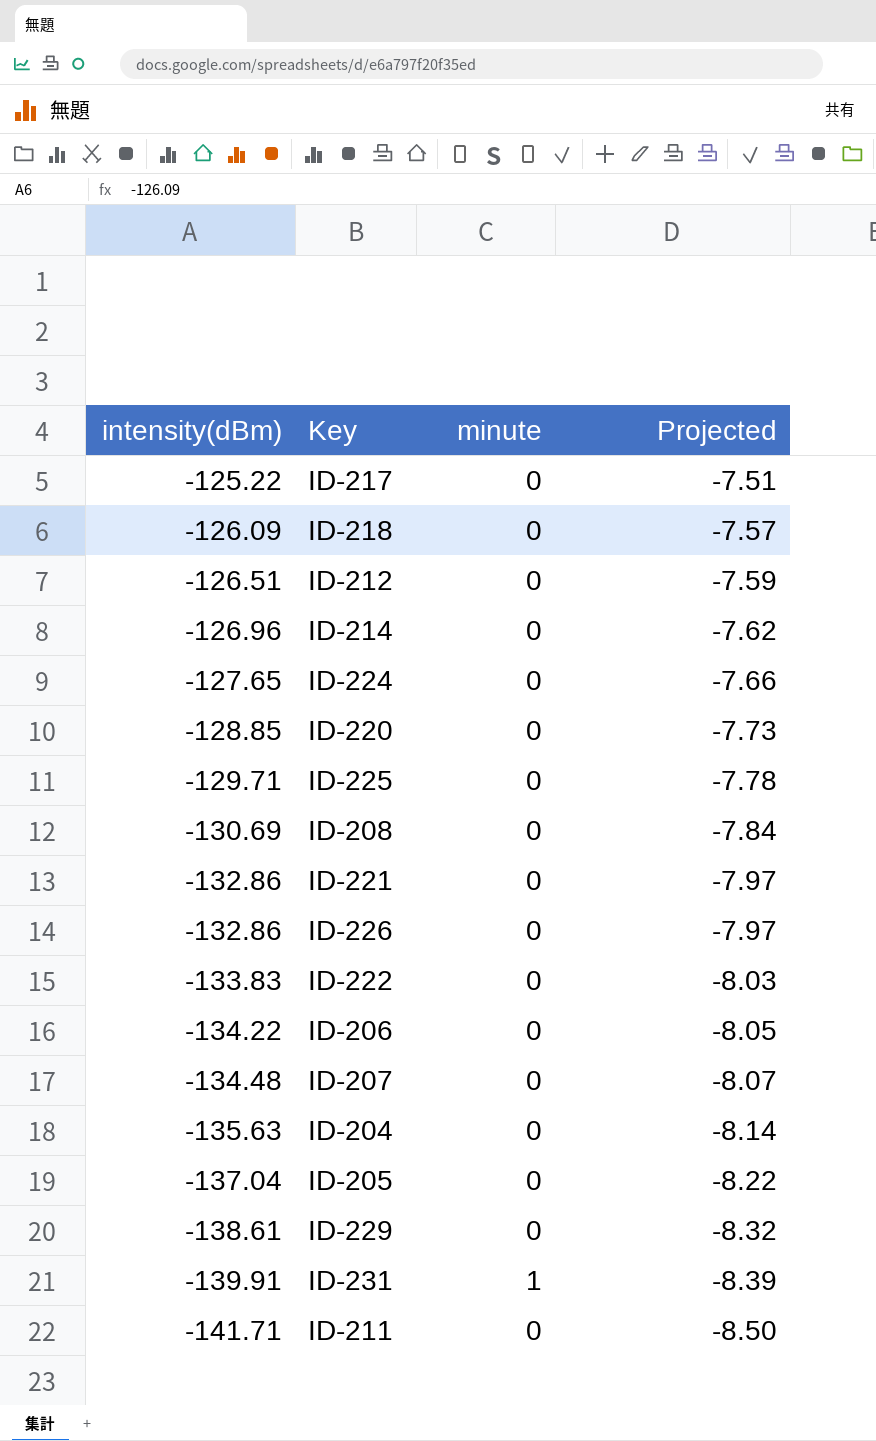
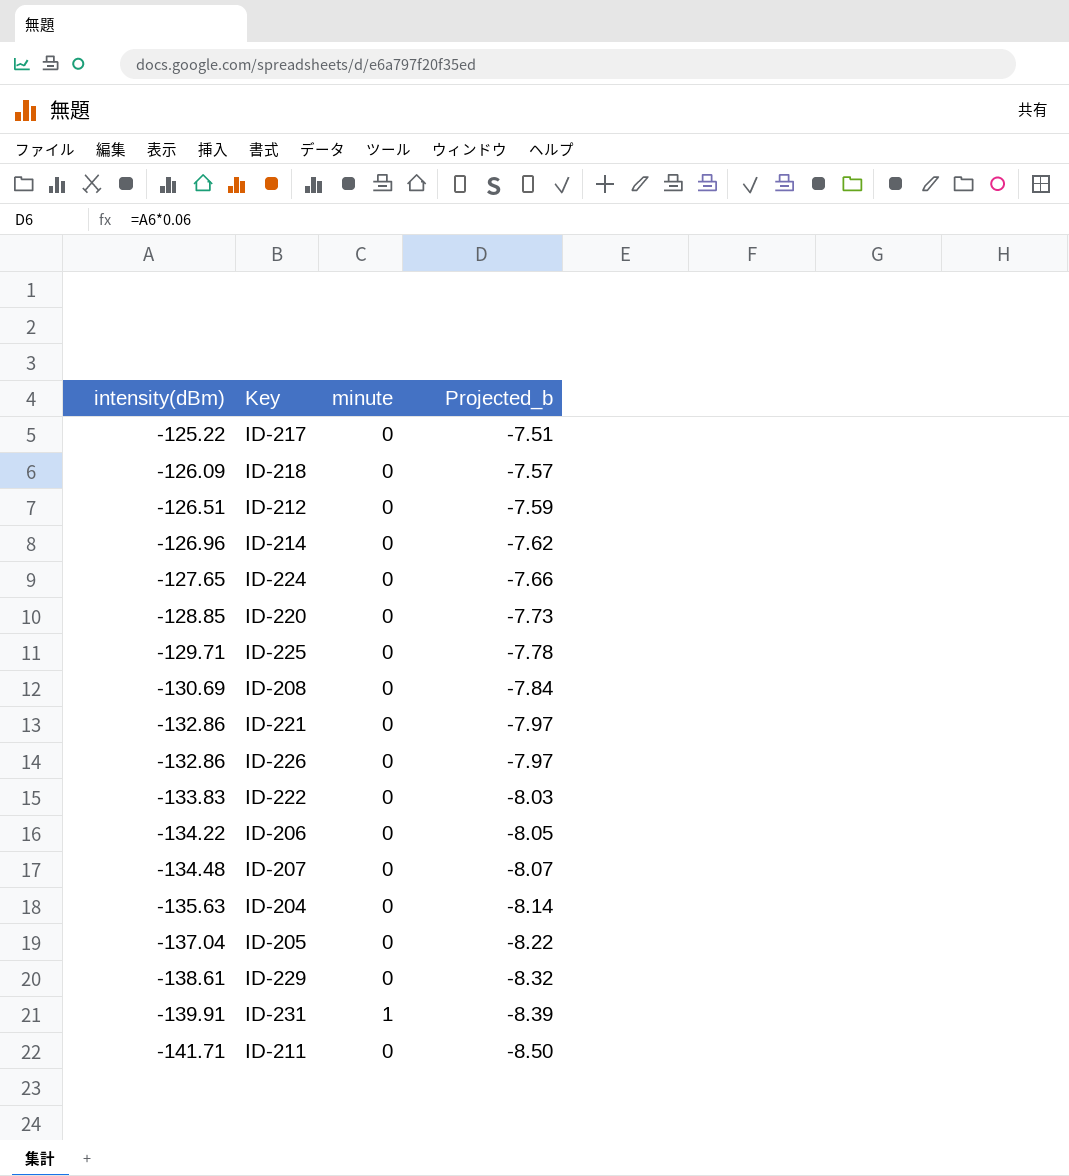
column name: Projected -> Projected_b

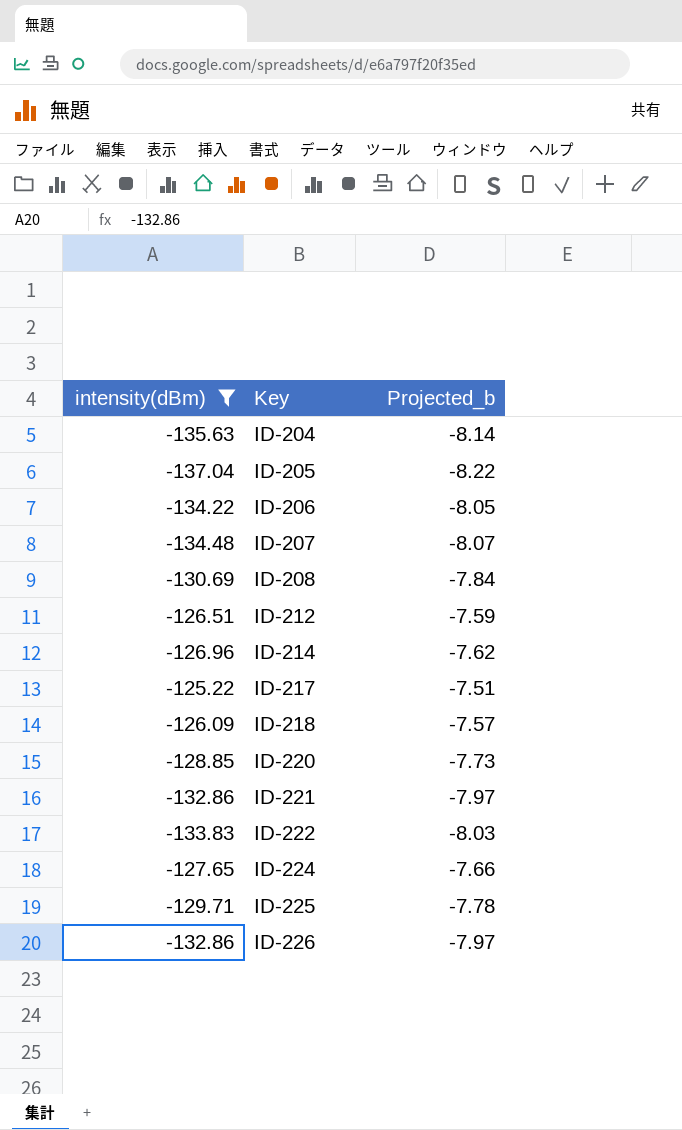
filter: none -> intensity(dBm) >= -137.04
row order: intensity(dBm) descending -> Key ascending
column minute | position: 3 -> none

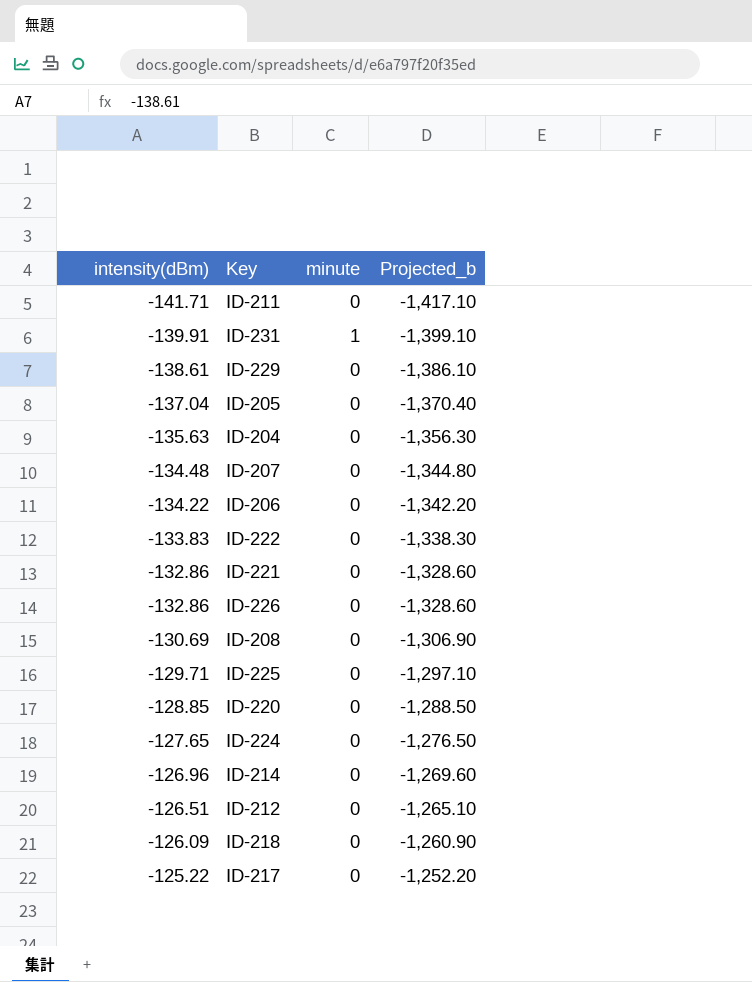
filter: intensity(dBm) >= -137.04 -> none
row order: Key ascending -> intensity(dBm) ascending
column minute | position: none -> 3
column Projected_b | formula: [intensity(dBm)] * 0.06 -> [intensity(dBm)] * 10

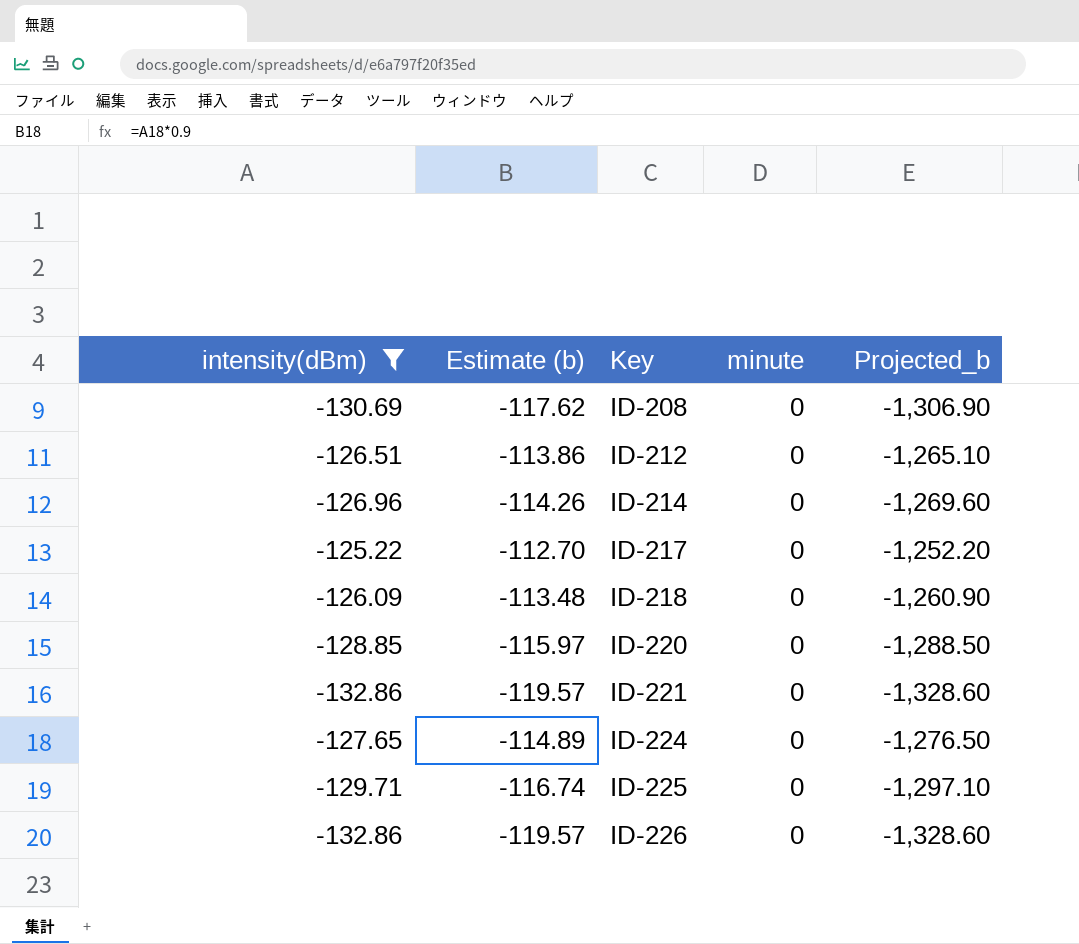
filter: none -> intensity(dBm) >= -132.86
row order: intensity(dBm) ascending -> Key ascending
column Estimate (b) | formula: none -> [intensity(dBm)] * 0.9

